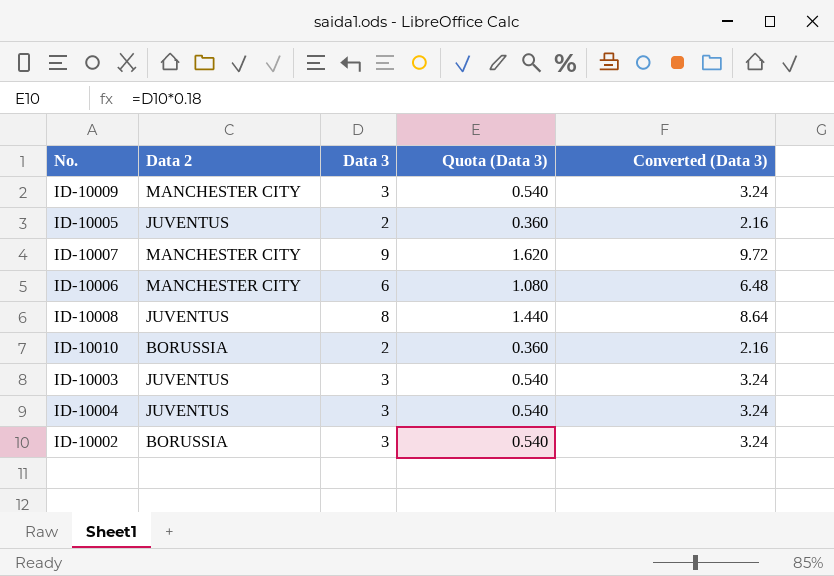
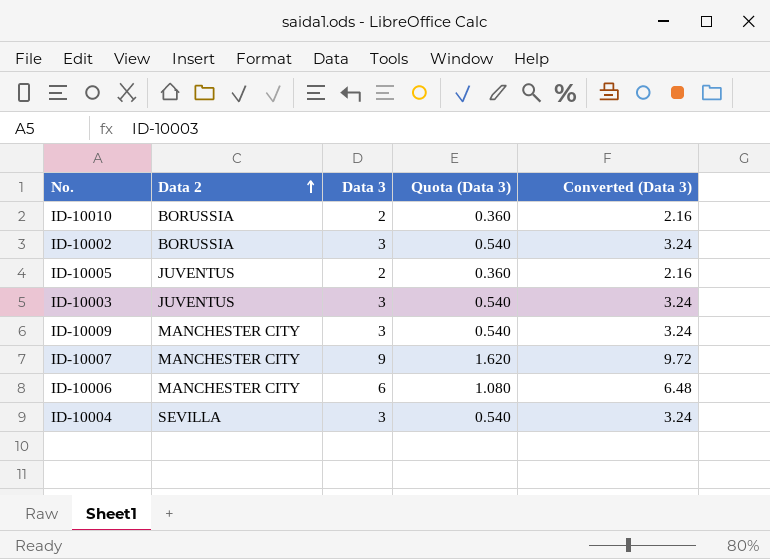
row order: none -> Data 2 ascending
row ID-10008: JUVENTUS | 8 | 1.440 | 8.64 -> none
ID-10004 | Data 2: JUVENTUS -> SEVILLA

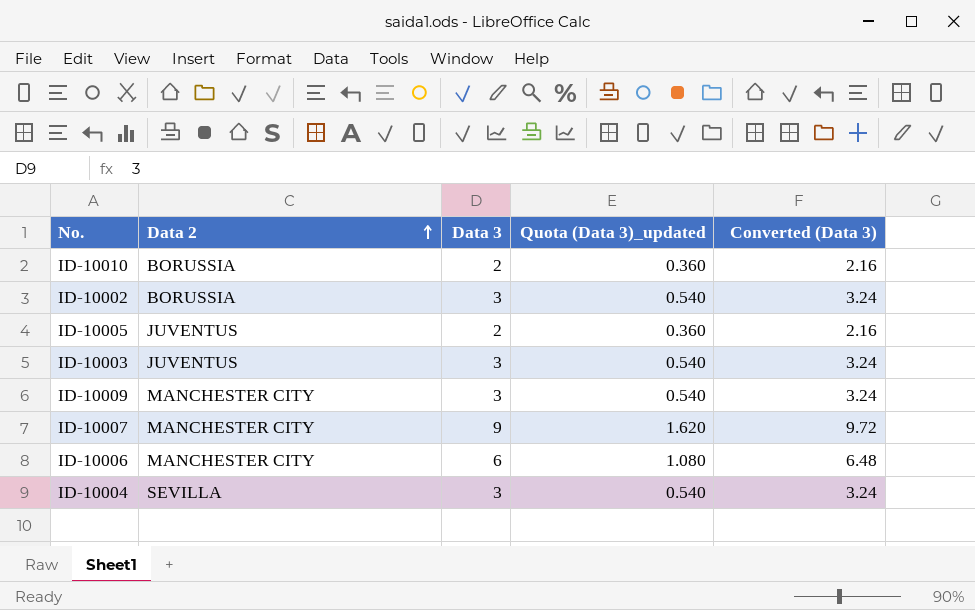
column name: Quota (Data 3) -> Quota (Data 3)_updated

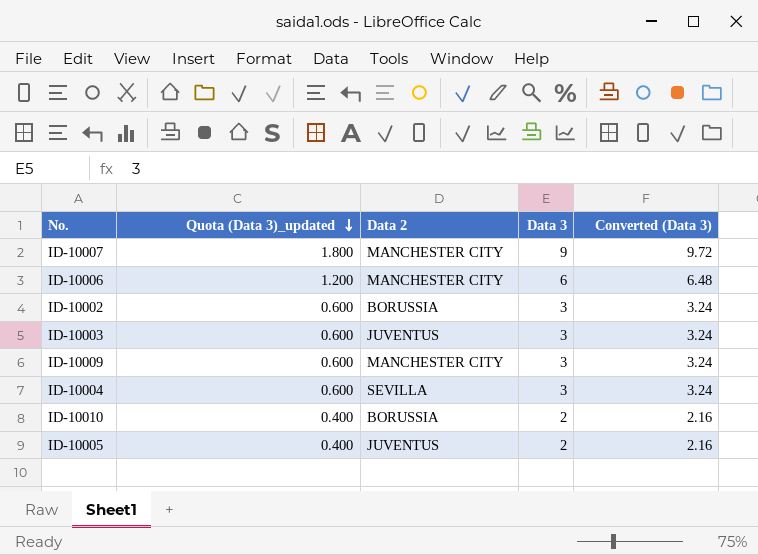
row order: Data 2 ascending -> Quota (Data 3)_updated descending
column Quota (Data 3)_updated | formula: [Data 3] * 0.18 -> [Data 3] * 0.2
column Quota (Data 3)_updated | position: 4 -> 2

